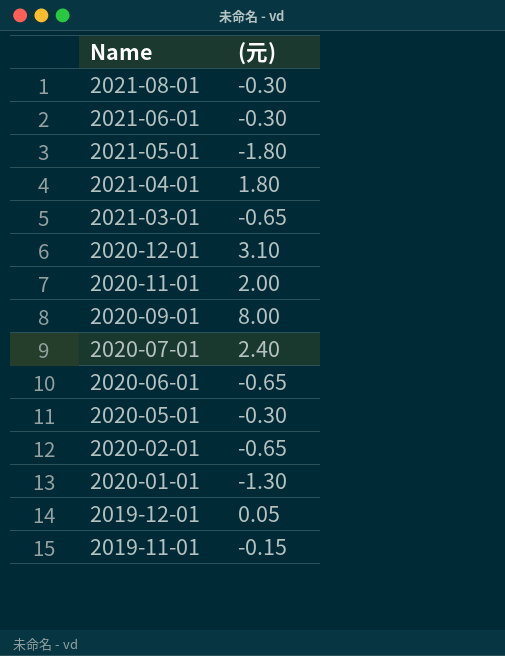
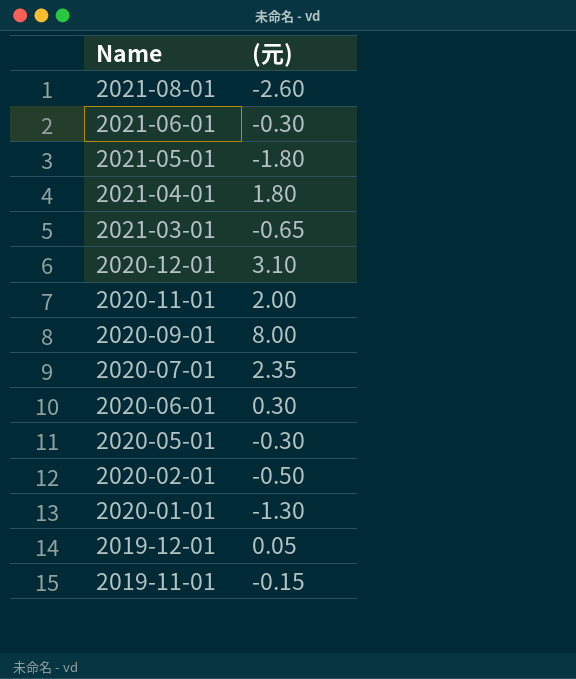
2021-08-01 | (元): -0.30 -> -2.60
2020-07-01 | (元): 2.40 -> 2.35
2020-06-01 | (元): -0.65 -> 0.30
2020-02-01 | (元): -0.65 -> -0.50

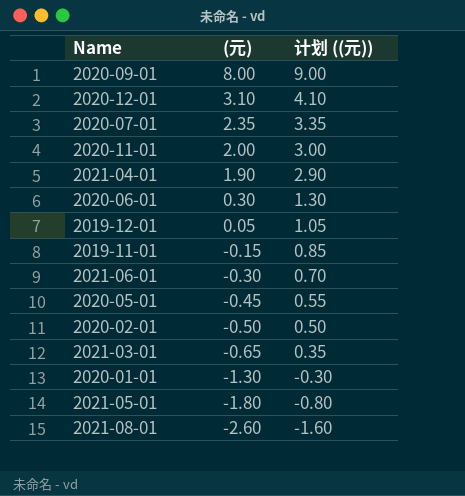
row order: Name descending -> (元) descending
column 计划 ((元)) | formula: none -> [(元)] + 1
2021-04-01 | (元): 1.80 -> 1.90
2020-05-01 | (元): -0.30 -> -0.45

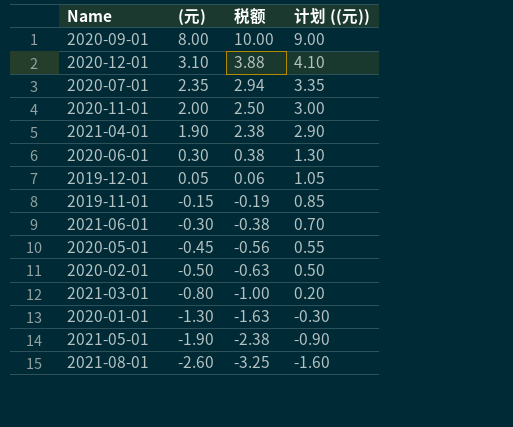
column 税额 | formula: none -> [(元)] * 1.25
2021-03-01 | (元): -0.65 -> -0.80
2021-03-01 | 计划 ((元)): 0.35 -> 0.20
2021-05-01 | (元): -1.80 -> -1.90
2021-05-01 | 计划 ((元)): -0.80 -> -0.90

